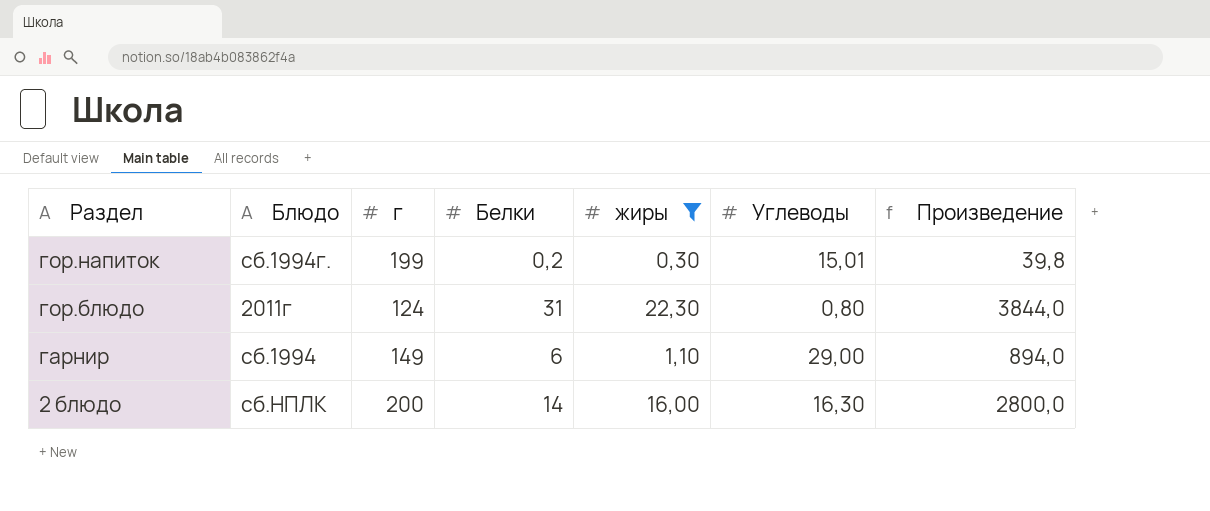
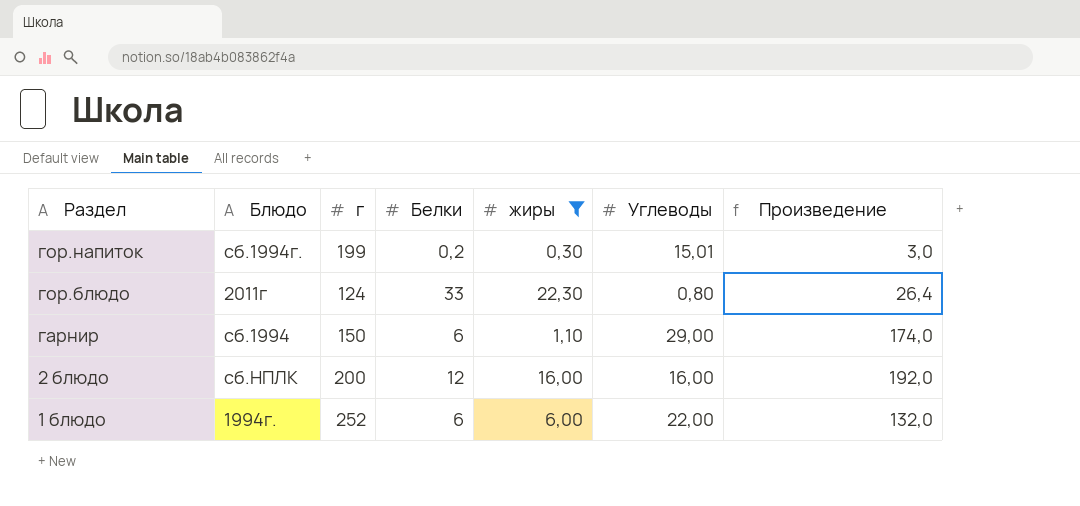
column Произведение | formula: [г] * [Белки] -> [Белки] * [Углеводы]
гор.блюдо | Белки: 31 -> 33
гарнир | г: 149 -> 150
2 блюдо | Белки: 14 -> 12
2 блюдо | Углеводы: 16,30 -> 16,00
row 1 блюдо: none -> 1994г. | 252 | 6 | 6,00 | 22,00 | 132,0

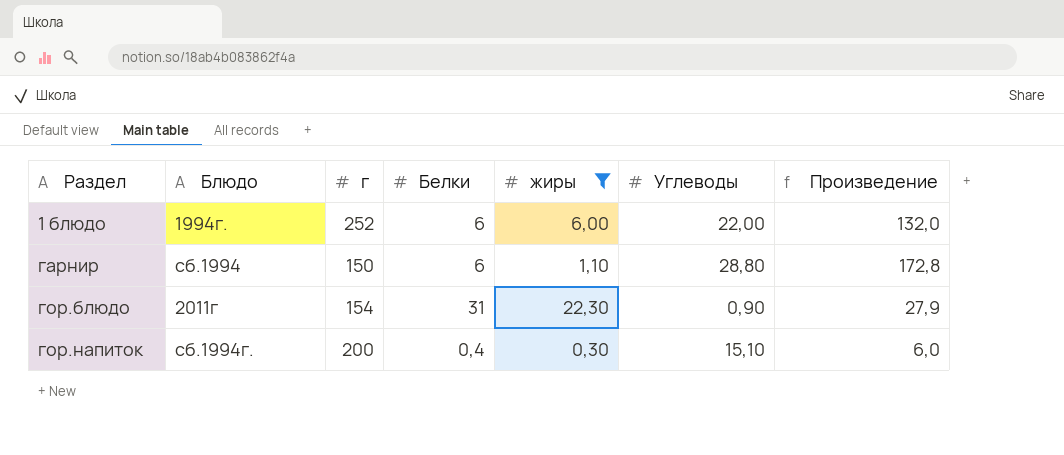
row order: Раздел descending -> Раздел ascending
row 2 блюдо: сб.НПЛК | 200 | 12 | 16,00 | 16,00 | 192,0 -> none
гарнир | Углеводы: 29,00 -> 28,80
гарнир | Произведение: 174,0 -> 172,8
гор.блюдо | г: 124 -> 154
гор.блюдо | Белки: 33 -> 31
гор.блюдо | Углеводы: 0,80 -> 0,90
гор.блюдо | Произведение: 26,4 -> 27,9
гор.напиток | г: 199 -> 200
гор.напиток | Белки: 0,2 -> 0,4
гор.напиток | Углеводы: 15,01 -> 15,10
гор.напиток | Произведение: 3,0 -> 6,0

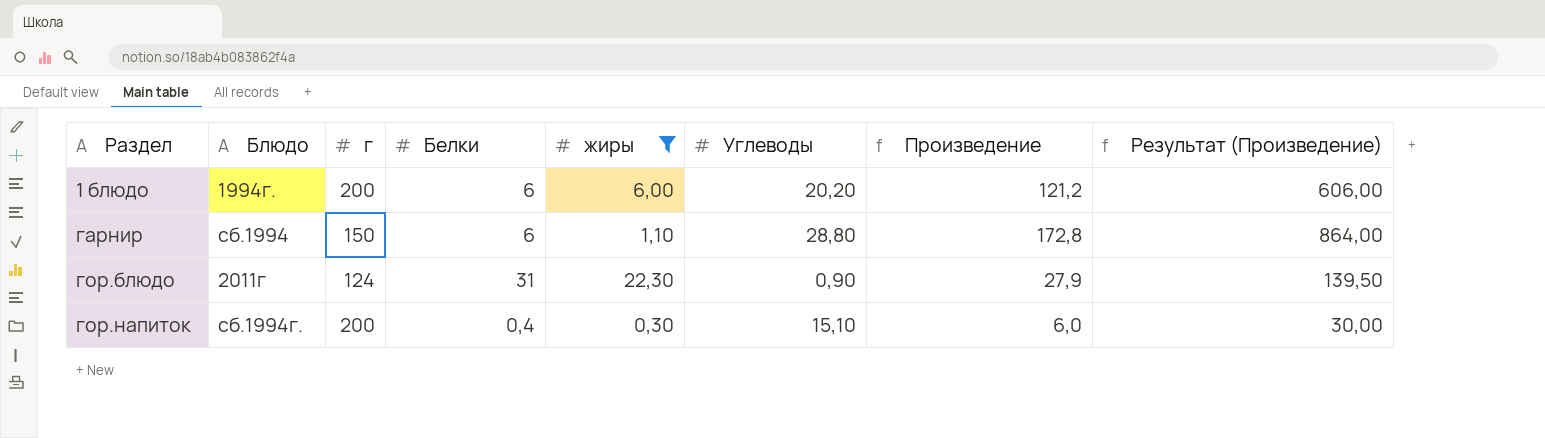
column Результат (Произведение) | formula: none -> [Произведение] * 5
1 блюдо | г: 252 -> 200
1 блюдо | Углеводы: 22,00 -> 20,20
1 блюдо | Произведение: 132,0 -> 121,2
гор.блюдо | г: 154 -> 124

